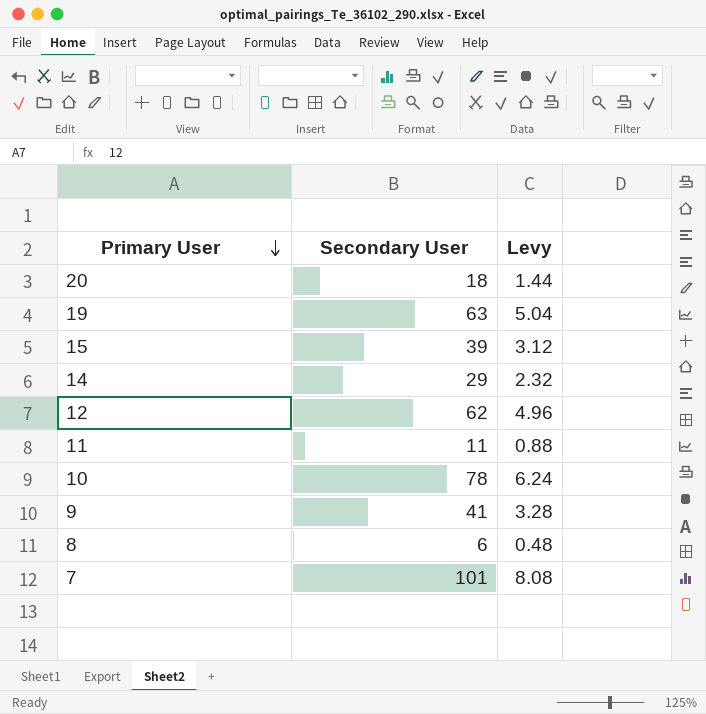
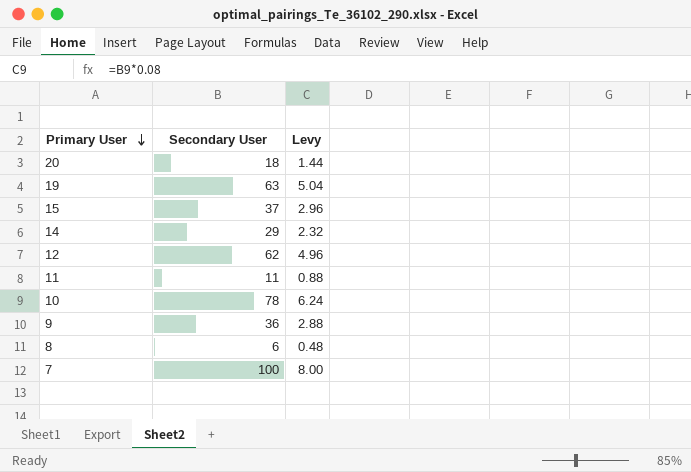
15 | Secondary User: 39 -> 37
15 | Levy: 3.12 -> 2.96
9 | Secondary User: 41 -> 36
9 | Levy: 3.28 -> 2.88
7 | Secondary User: 101 -> 100
7 | Levy: 8.08 -> 8.00

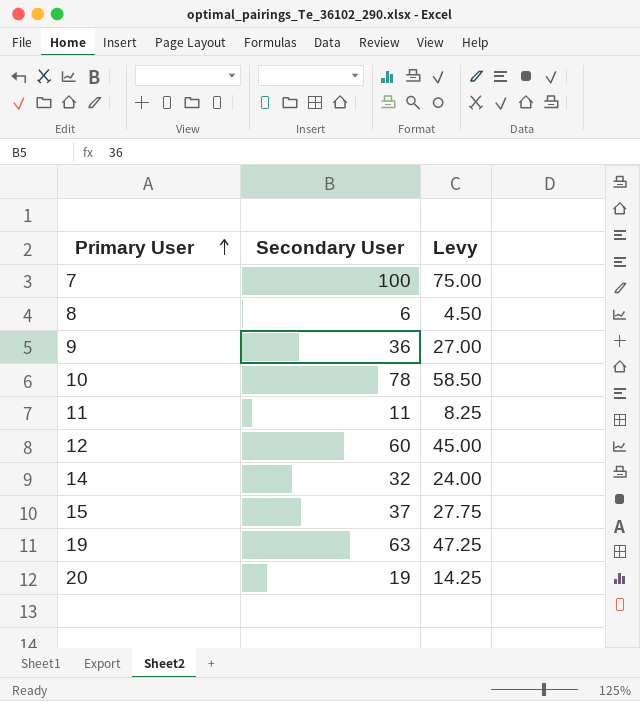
row order: Primary User descending -> Primary User ascending
column Levy | formula: [Secondary User] * 0.08 -> [Secondary User] * 0.75
12 | Secondary User: 62 -> 60
14 | Secondary User: 29 -> 32
20 | Secondary User: 18 -> 19

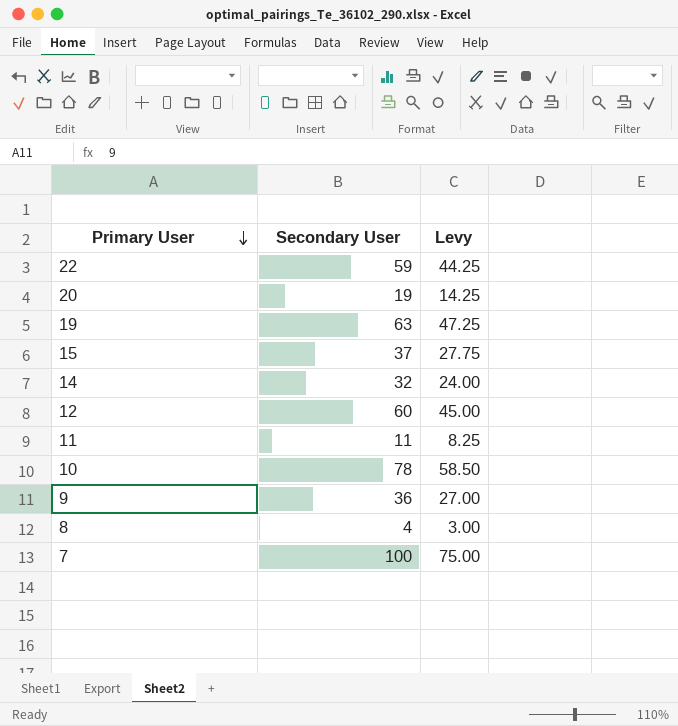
row order: Primary User ascending -> Primary User descending
row 22: none -> 59 | 44.25
8 | Secondary User: 6 -> 4
8 | Levy: 4.50 -> 3.00

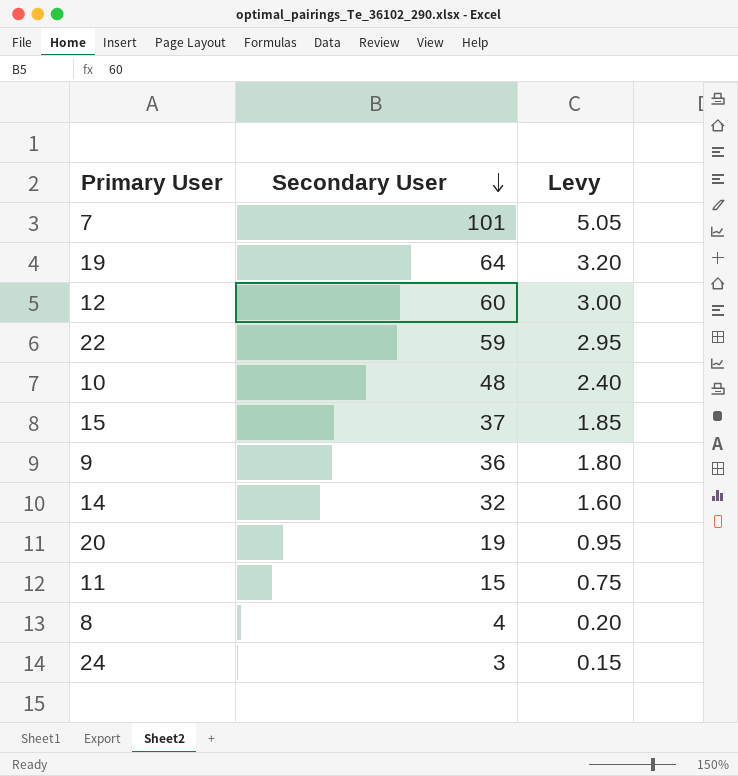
row order: Primary User descending -> Secondary User descending
column Levy | formula: [Secondary User] * 0.75 -> [Secondary User] * 0.05
7 | Secondary User: 100 -> 101
19 | Secondary User: 63 -> 64
10 | Secondary User: 78 -> 48
11 | Secondary User: 11 -> 15
row 24: none -> 3 | 0.15

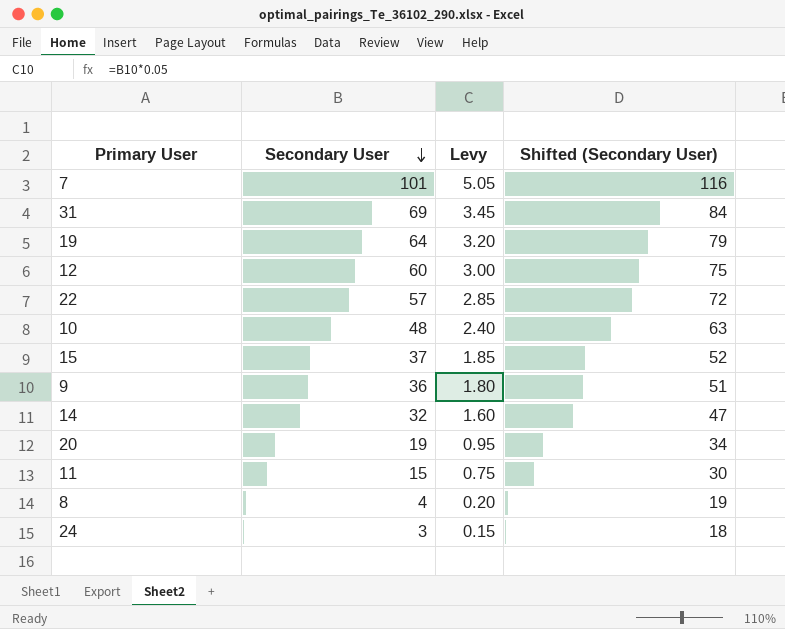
column Shifted (Secondary User) | formula: none -> [Secondary User] + 15
row 31: none -> 69 | 3.45 | 84
22 | Secondary User: 59 -> 57
22 | Levy: 2.95 -> 2.85

